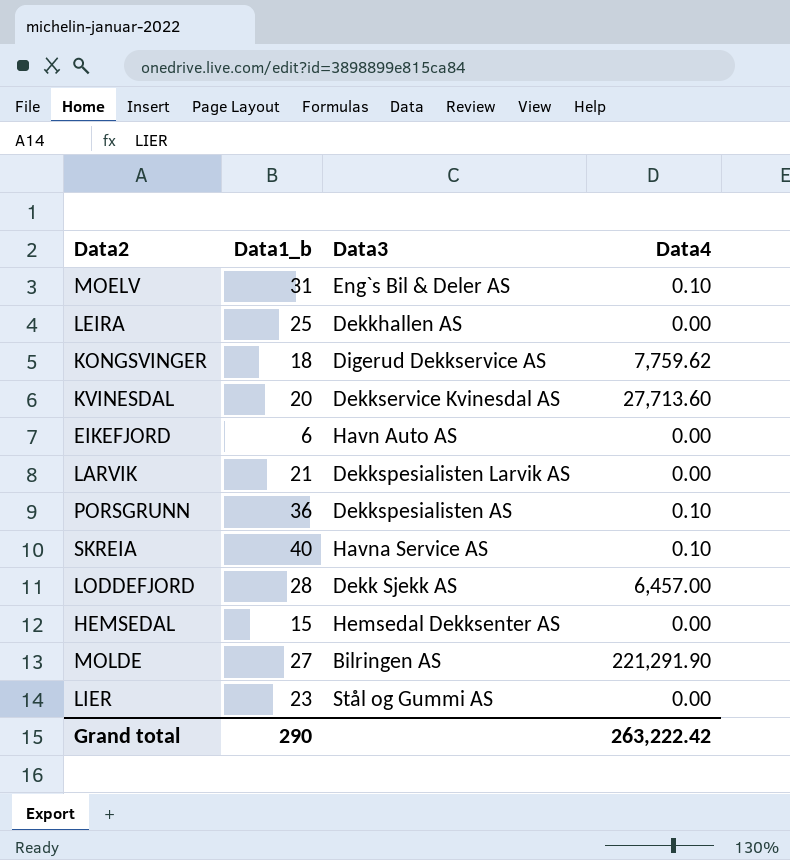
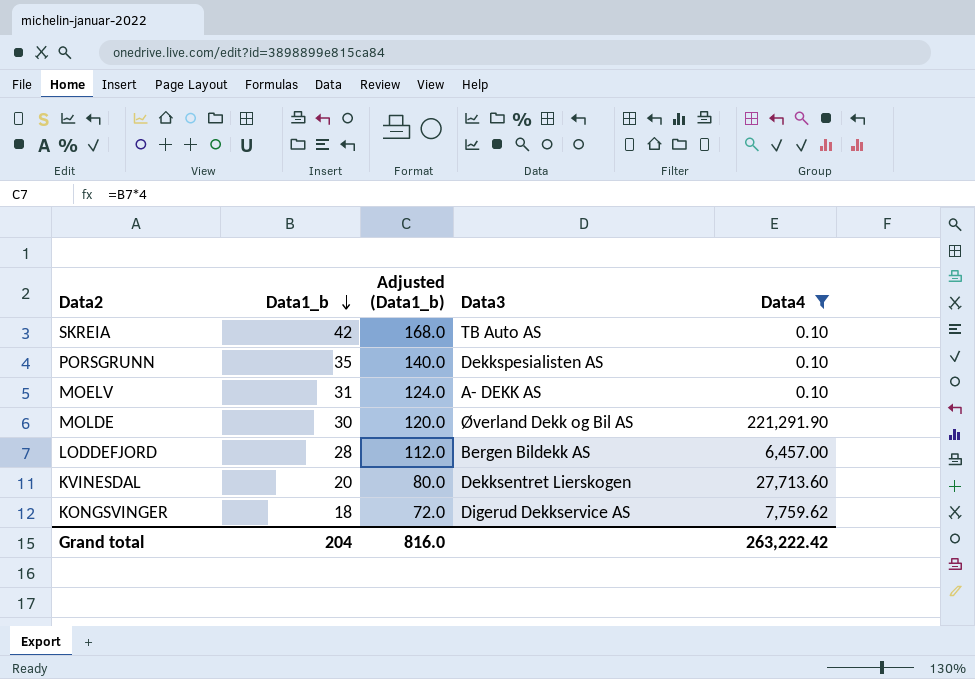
filter: none -> Data4 != 0.00
row order: none -> Data1_b descending
column Adjusted (Data1_b) | formula: none -> [Data1_b] * 4
SKREIA | Data1_b: 40 -> 42
SKREIA | Data3: Havna Service AS -> TB Auto AS
PORSGRUNN | Data1_b: 36 -> 35
MOELV | Data3: Eng`s Bil & Deler AS -> A- DEKK AS
MOLDE | Data1_b: 27 -> 30
MOLDE | Data3: Bilringen AS -> Øverland Dekk og Bil AS
LODDEFJORD | Data3: Dekk Sjekk AS -> Bergen Bildekk AS
KVINESDAL | Data3: Dekkservice Kvinesdal AS -> Dekksentret Lierskogen
Grand total | Data1_b: 290 -> 204

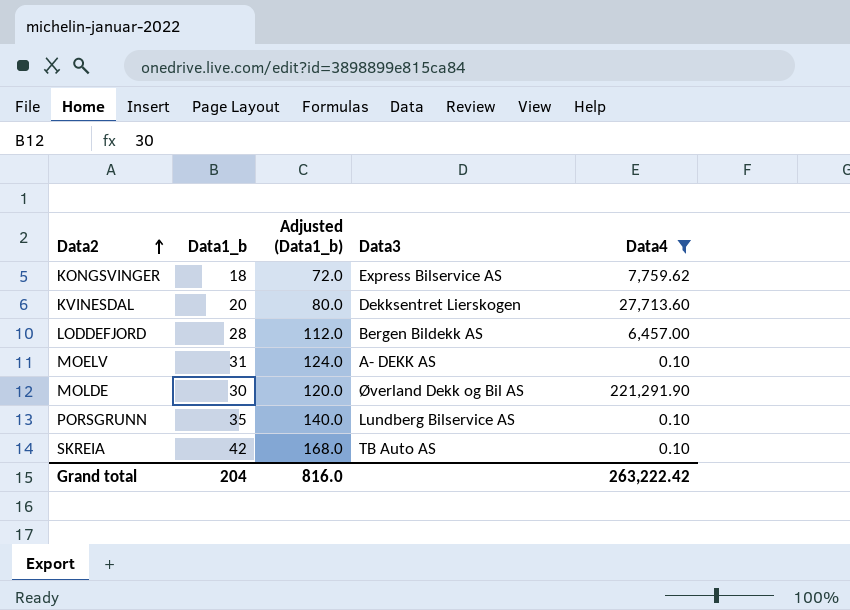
row order: Data1_b descending -> Data2 ascending
KONGSVINGER | Data3: Digerud Dekkservice AS -> Express Bilservice AS
PORSGRUNN | Data3: Dekkspesialisten AS -> Lundberg Bilservice AS

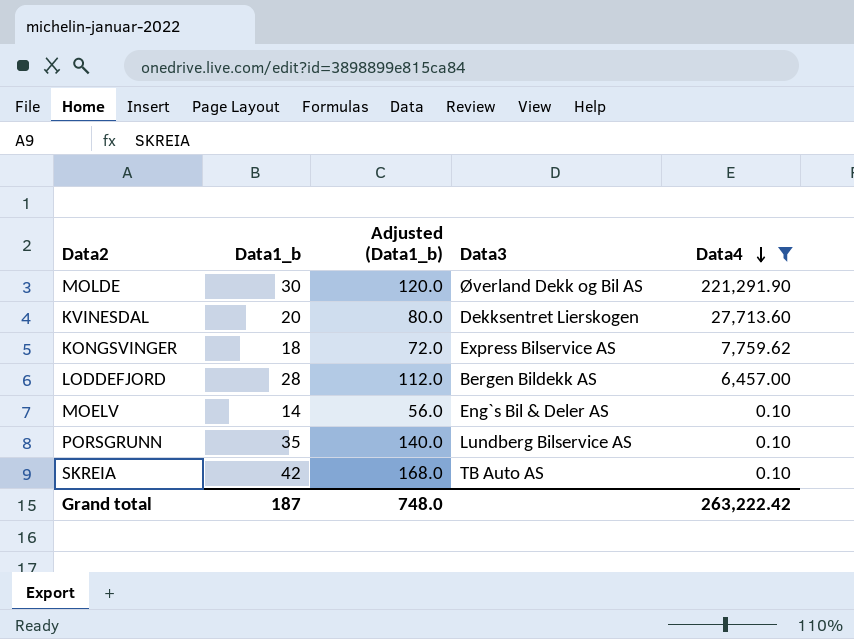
row order: Data2 ascending -> Data4 descending
MOELV | Data1_b: 31 -> 14
MOELV | Adjusted (Data1_b): 124.0 -> 56.0
MOELV | Data3: A- DEKK AS -> Eng`s Bil & Deler AS
Grand total | Data1_b: 204 -> 187
Grand total | Adjusted (Data1_b): 816.0 -> 748.0

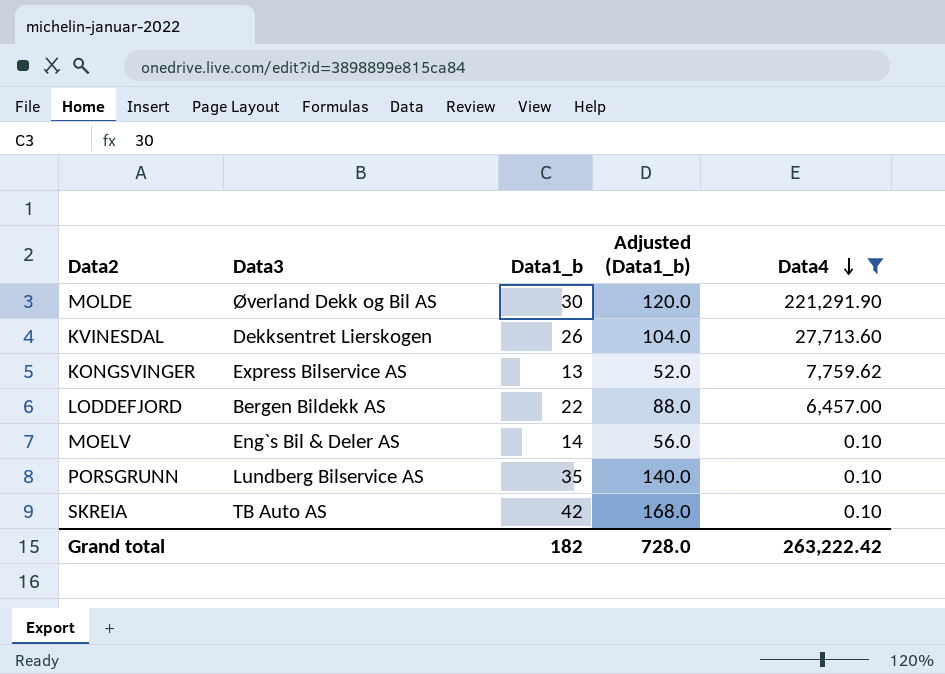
column Data3 | position: 4 -> 2
KVINESDAL | Data1_b: 20 -> 26
KVINESDAL | Adjusted (Data1_b): 80.0 -> 104.0
KONGSVINGER | Data1_b: 18 -> 13
KONGSVINGER | Adjusted (Data1_b): 72.0 -> 52.0
LODDEFJORD | Data1_b: 28 -> 22
LODDEFJORD | Adjusted (Data1_b): 112.0 -> 88.0
Grand total | Data1_b: 187 -> 182
Grand total | Adjusted (Data1_b): 748.0 -> 728.0

